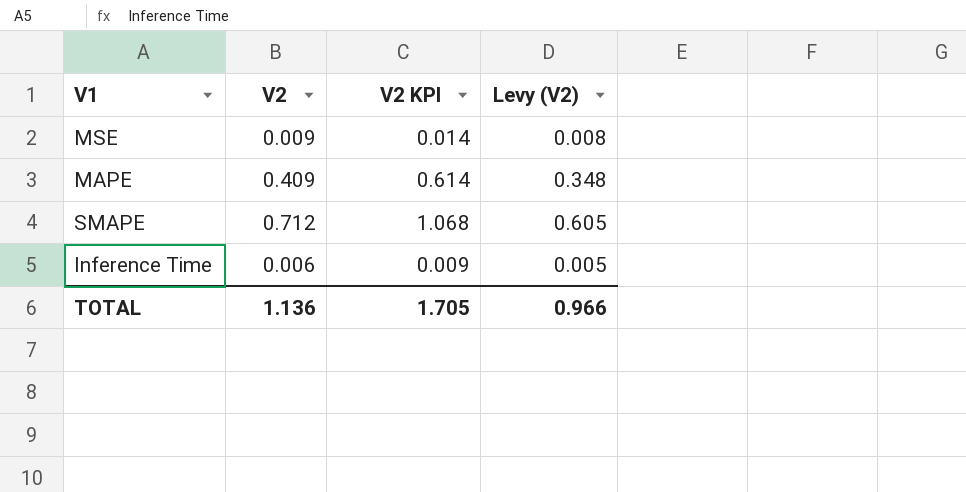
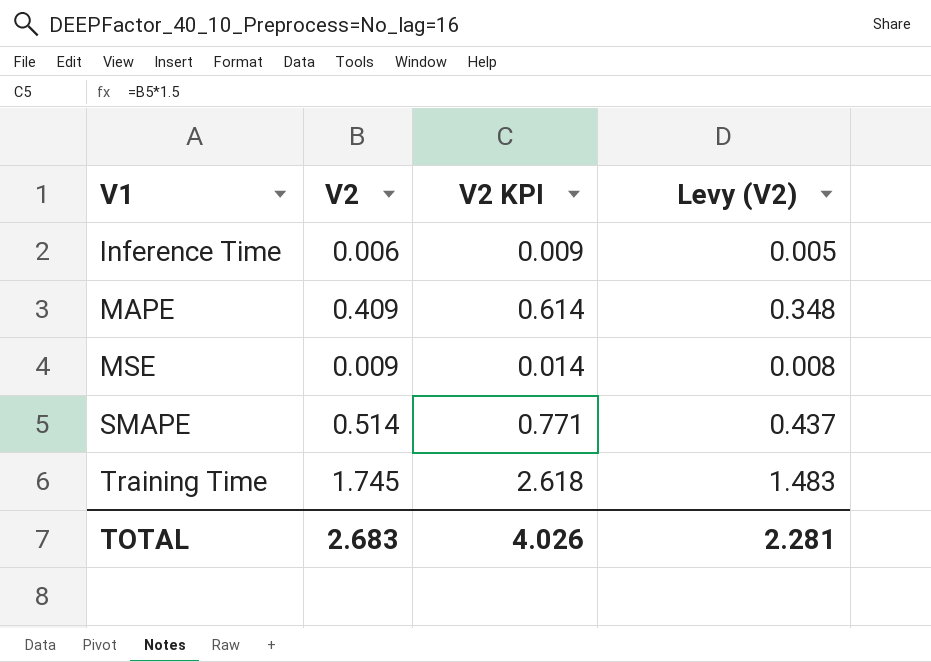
row order: none -> V1 ascending
SMAPE | V2: 0.712 -> 0.514
SMAPE | V2 KPI: 1.068 -> 0.771
SMAPE | Levy (V2): 0.605 -> 0.437
row Training Time: none -> 1.745 | 2.618 | 1.483
TOTAL | V2: 1.136 -> 2.683
TOTAL | V2 KPI: 1.705 -> 4.026
TOTAL | Levy (V2): 0.966 -> 2.281

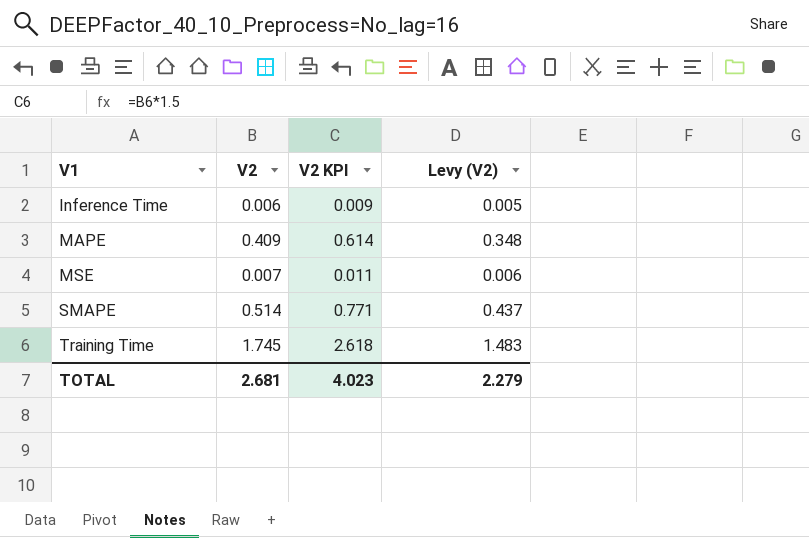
MSE | V2: 0.009 -> 0.007
MSE | V2 KPI: 0.014 -> 0.011
MSE | Levy (V2): 0.008 -> 0.006
TOTAL | V2: 2.683 -> 2.681
TOTAL | V2 KPI: 4.026 -> 4.023
TOTAL | Levy (V2): 2.281 -> 2.279

